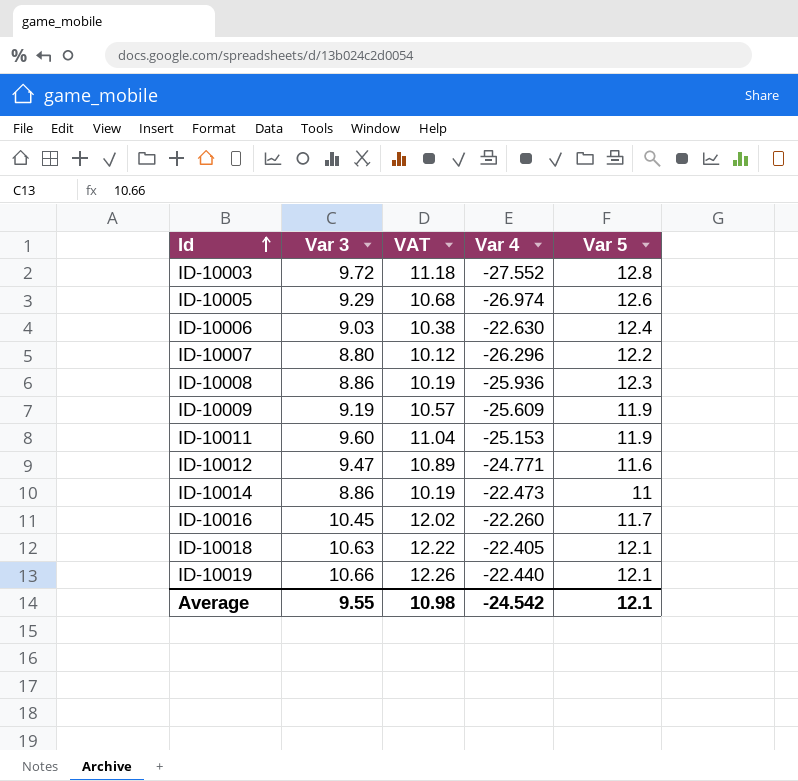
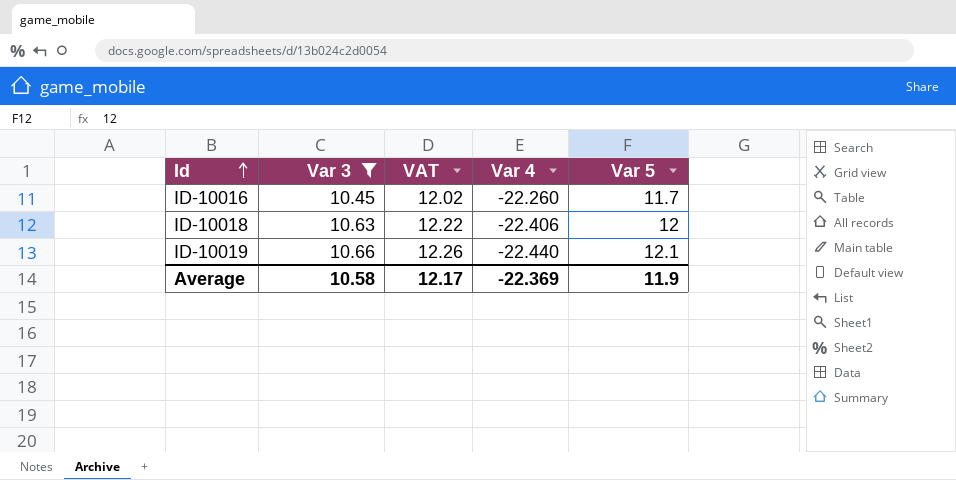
filter: none -> Var 3 >= 10.45
ID-10018 | Var 4: -22.405 -> -22.406
ID-10018 | Var 5: 12.1 -> 12
Average | Var 3: 9.55 -> 10.58
Average | VAT: 10.98 -> 12.17
Average | Var 4: -24.542 -> -22.369
Average | Var 5: 12.1 -> 11.9

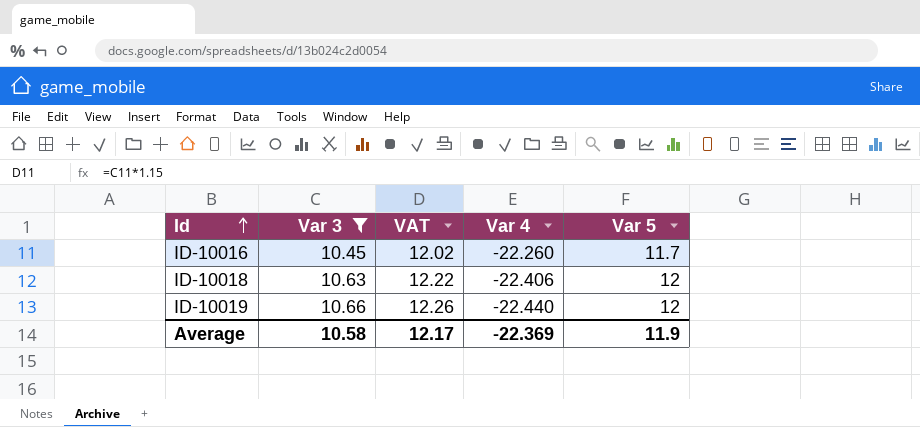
ID-10019 | Var 5: 12.1 -> 12

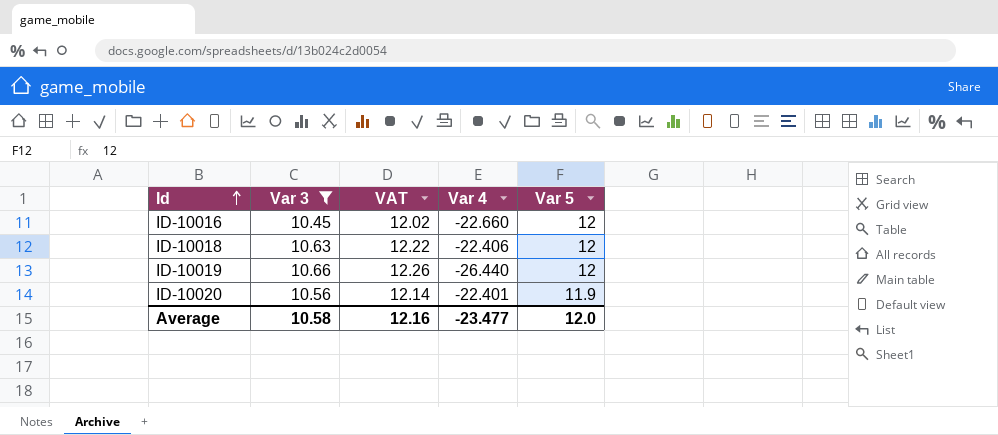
ID-10016 | Var 4: -22.260 -> -22.660
ID-10016 | Var 5: 11.7 -> 12
ID-10019 | Var 4: -22.440 -> -26.440
row ID-10020: none -> 10.56 | 12.14 | -22.401 | 11.9
Average | VAT: 12.17 -> 12.16
Average | Var 4: -22.369 -> -23.477
Average | Var 5: 11.9 -> 12.0

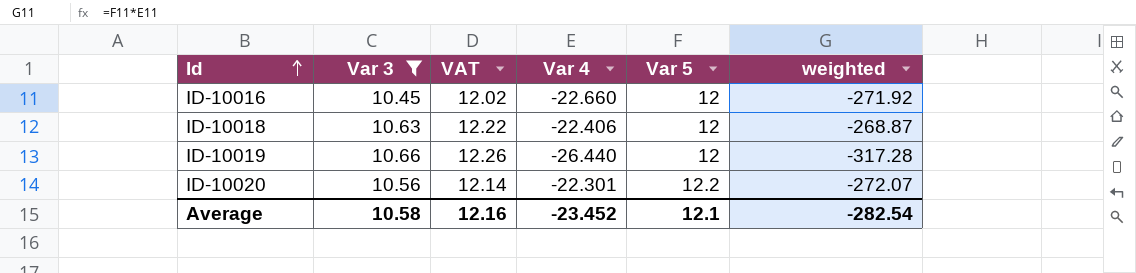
column weighted | formula: none -> [Var 4] * [Var 5]
ID-10020 | Var 4: -22.401 -> -22.301
ID-10020 | Var 5: 11.9 -> 12.2
Average | Var 4: -23.477 -> -23.452
Average | Var 5: 12.0 -> 12.1

